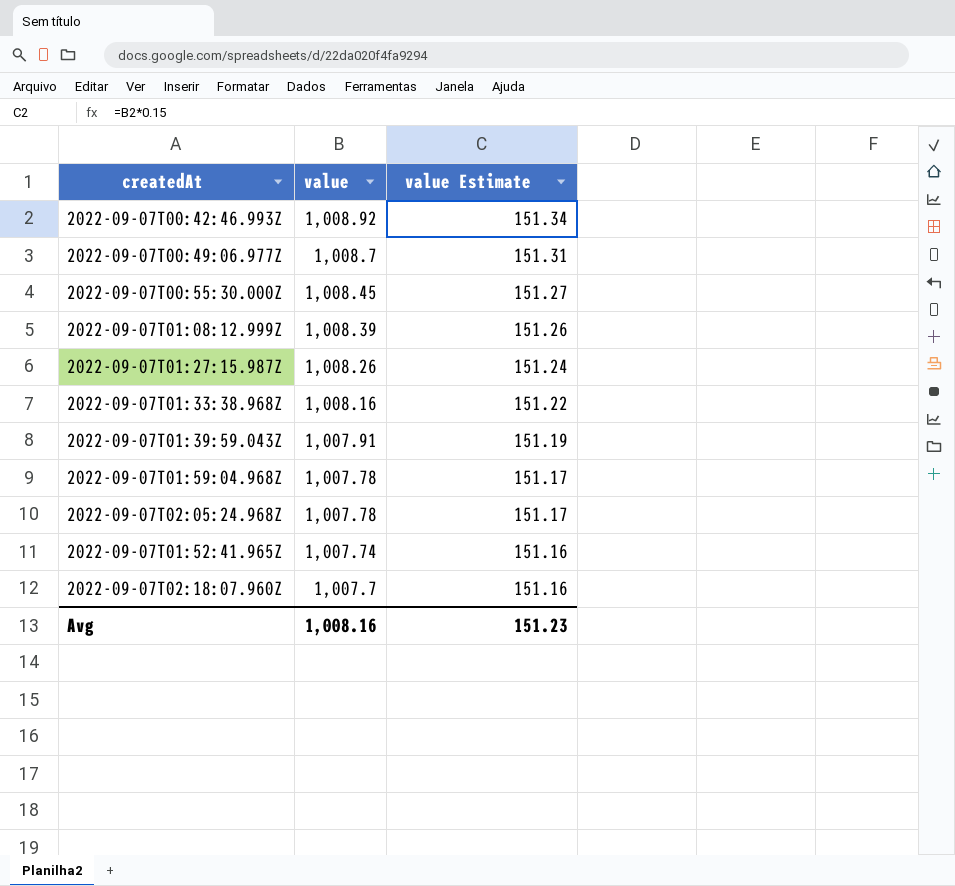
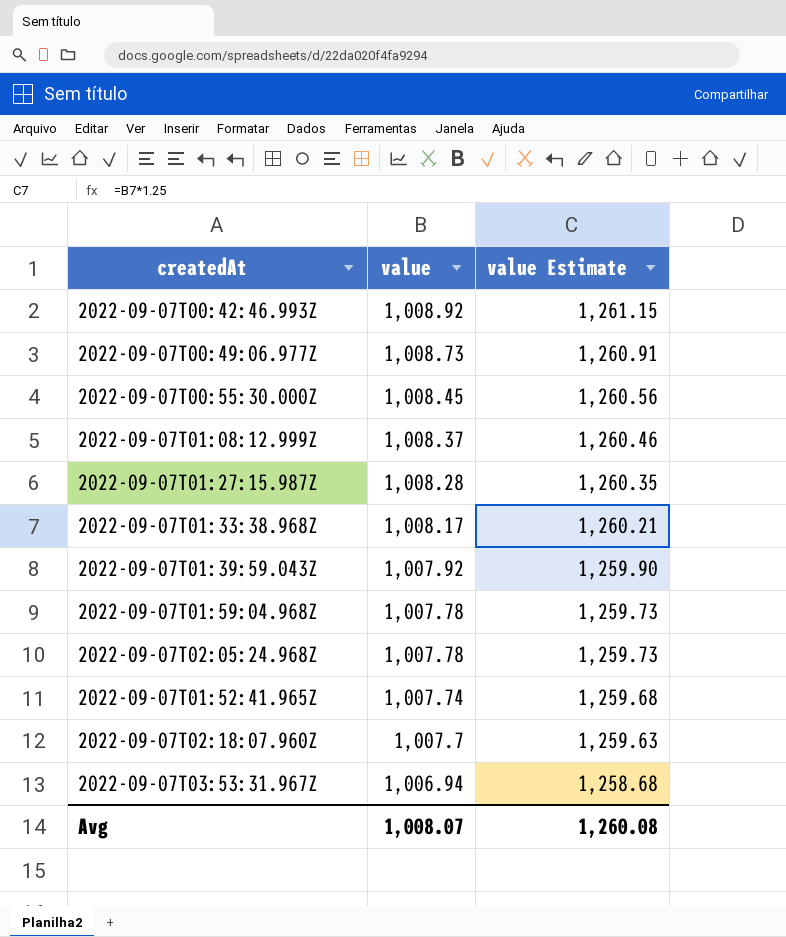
column value Estimate | formula: [value] * 0.15 -> [value] * 1.25
2022-09-07T00:49:06.977Z | value: 1,008.7 -> 1,008.73
2022-09-07T01:08:12.999Z | value: 1,008.39 -> 1,008.37
2022-09-07T01:27:15.987Z | value: 1,008.26 -> 1,008.28
2022-09-07T01:33:38.968Z | value: 1,008.16 -> 1,008.17
2022-09-07T01:39:59.043Z | value: 1,007.91 -> 1,007.92
row 2022-09-07T03:53:31.967Z: none -> 1,006.94 | 1,258.68
Avg | value: 1,008.16 -> 1,008.07
Avg | value Estimate: 151.23 -> 1,260.08

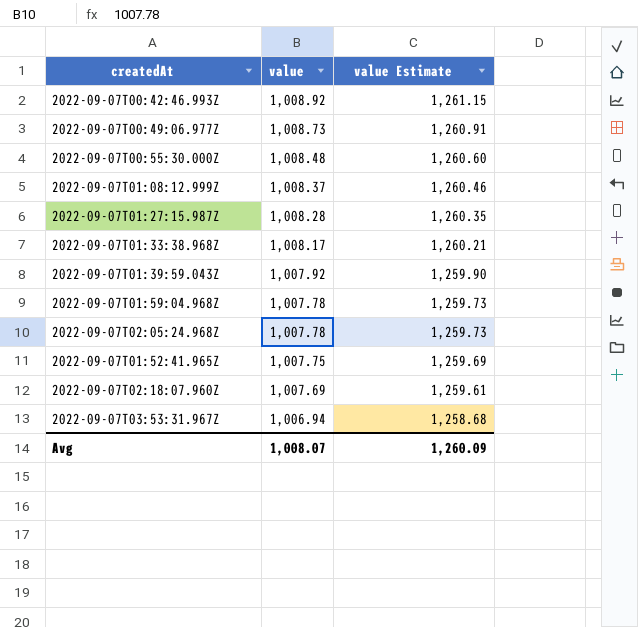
2022-09-07T00:55:30.000Z | value: 1,008.45 -> 1,008.48
2022-09-07T00:55:30.000Z | value Estimate: 1,260.56 -> 1,260.60
2022-09-07T01:52:41.965Z | value: 1,007.74 -> 1,007.75
2022-09-07T01:52:41.965Z | value Estimate: 1,259.68 -> 1,259.69
2022-09-07T02:18:07.960Z | value: 1,007.7 -> 1,007.69
2022-09-07T02:18:07.960Z | value Estimate: 1,259.63 -> 1,259.61
Avg | value Estimate: 1,260.08 -> 1,260.09

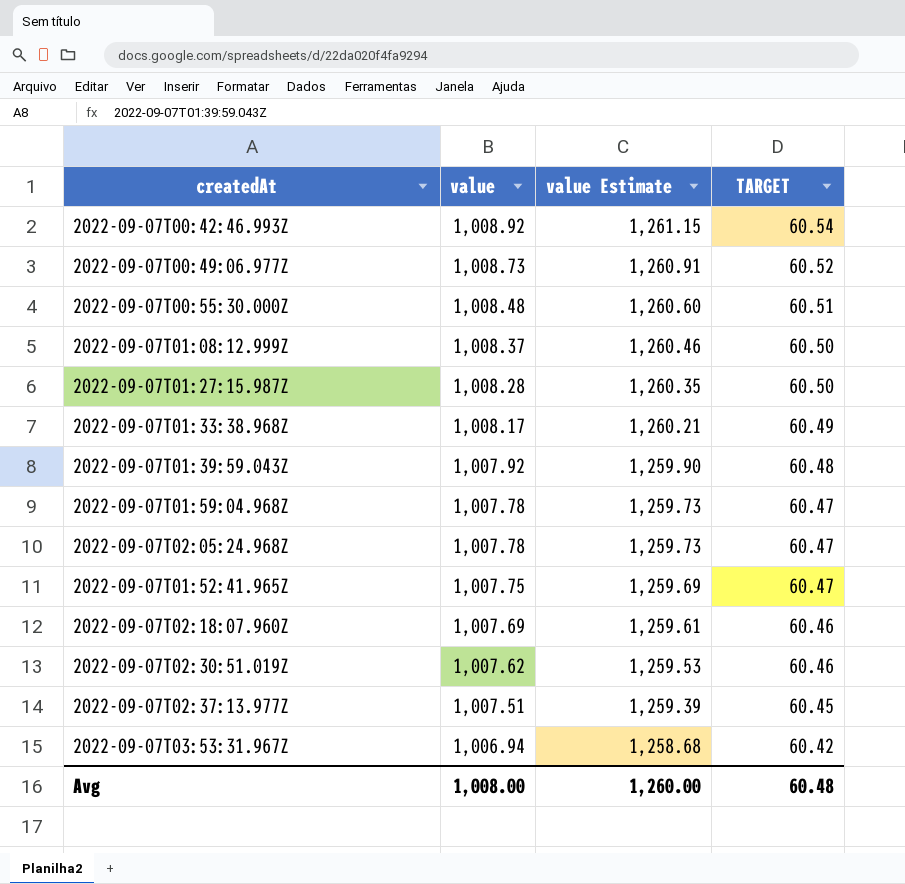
column TARGET | formula: none -> [value] * 0.06
row 2022-09-07T02:30:51.019Z: none -> 1,007.62 | 1,259.53 | 60.46
row 2022-09-07T02:37:13.977Z: none -> 1,007.51 | 1,259.39 | 60.45
Avg | value: 1,008.07 -> 1,008.00
Avg | value Estimate: 1,260.09 -> 1,260.00

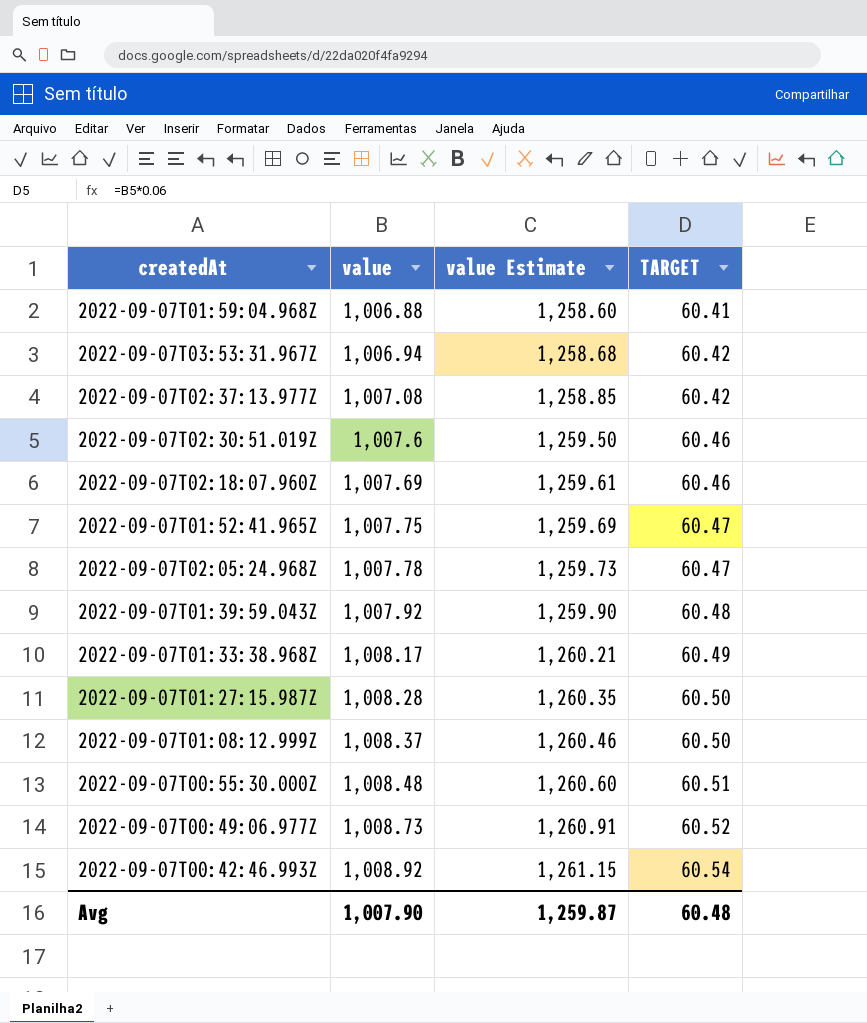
row order: value descending -> value ascending
2022-09-07T01:59:04.968Z | value: 1,007.78 -> 1,006.88
2022-09-07T01:59:04.968Z | value Estimate: 1,259.73 -> 1,258.60
2022-09-07T01:59:04.968Z | TARGET: 60.47 -> 60.41
2022-09-07T02:37:13.977Z | value: 1,007.51 -> 1,007.08
2022-09-07T02:37:13.977Z | value Estimate: 1,259.39 -> 1,258.85
2022-09-07T02:37:13.977Z | TARGET: 60.45 -> 60.42
2022-09-07T02:30:51.019Z | value: 1,007.62 -> 1,007.6
2022-09-07T02:30:51.019Z | value Estimate: 1,259.53 -> 1,259.50
Avg | value: 1,008.00 -> 1,007.90
Avg | value Estimate: 1,260.00 -> 1,259.87

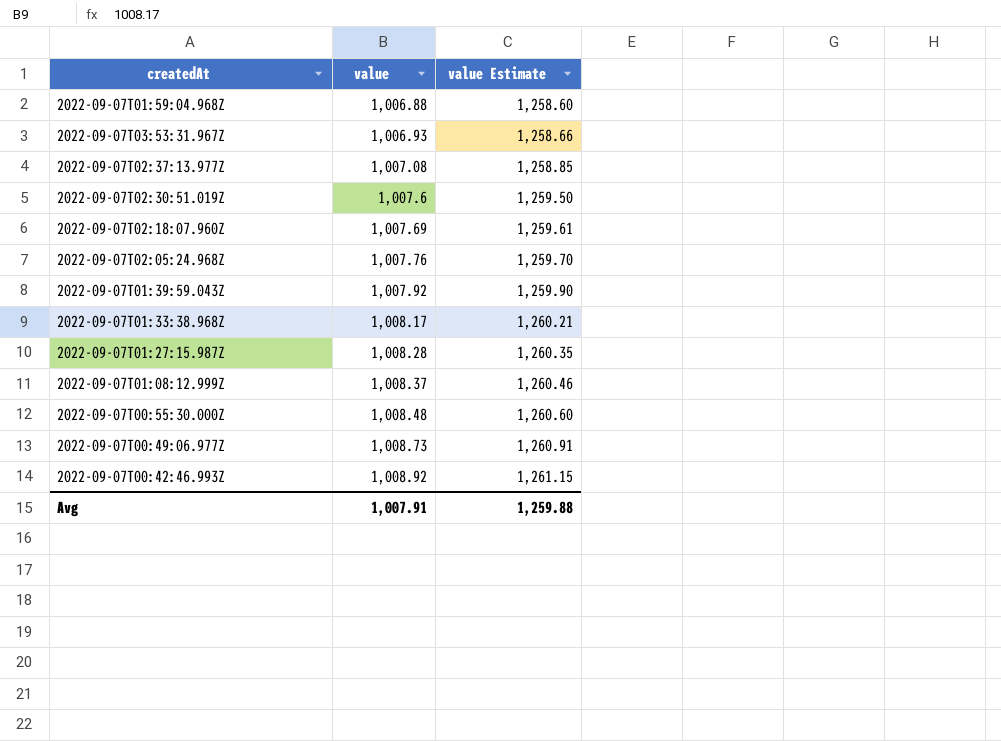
column TARGET | formula: [value] * 0.06 -> none
row 2022-09-07T01:52:41.965Z: 1,007.75 | 1,259.69 | 60.47 -> none
2022-09-07T03:53:31.967Z | value: 1,006.94 -> 1,006.93
2022-09-07T03:53:31.967Z | value Estimate: 1,258.68 -> 1,258.66
2022-09-07T02:05:24.968Z | value: 1,007.78 -> 1,007.76
2022-09-07T02:05:24.968Z | value Estimate: 1,259.73 -> 1,259.70
Avg | value: 1,007.90 -> 1,007.91
Avg | value Estimate: 1,259.87 -> 1,259.88

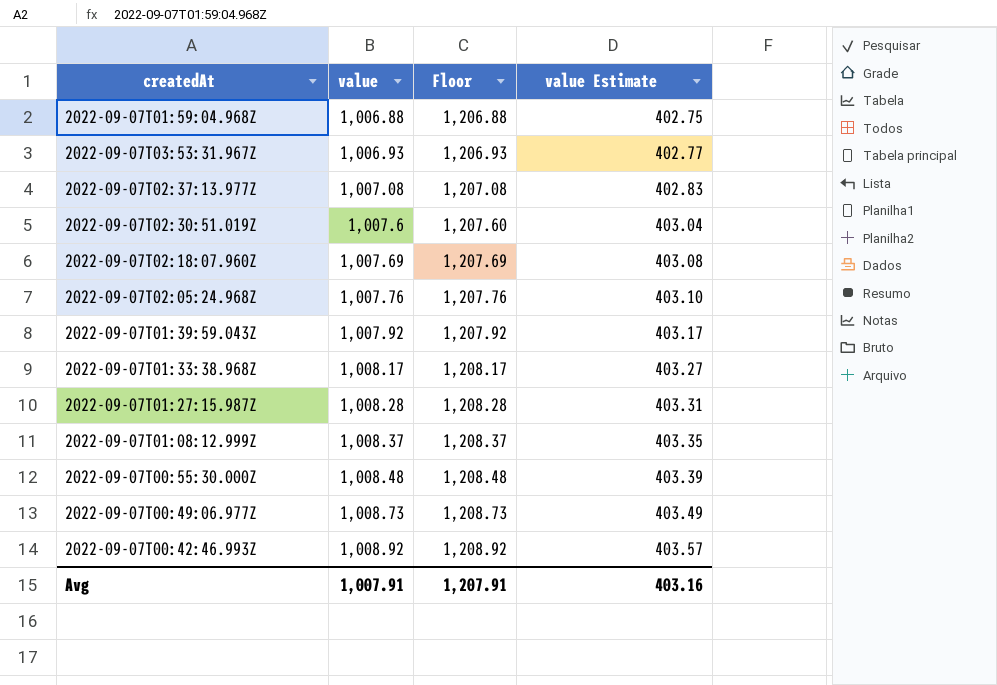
column Floor | formula: none -> [value] + 200
column value Estimate | formula: [value] * 1.25 -> [value] * 0.4
Avg | value Estimate: 1,259.88 -> 403.16

